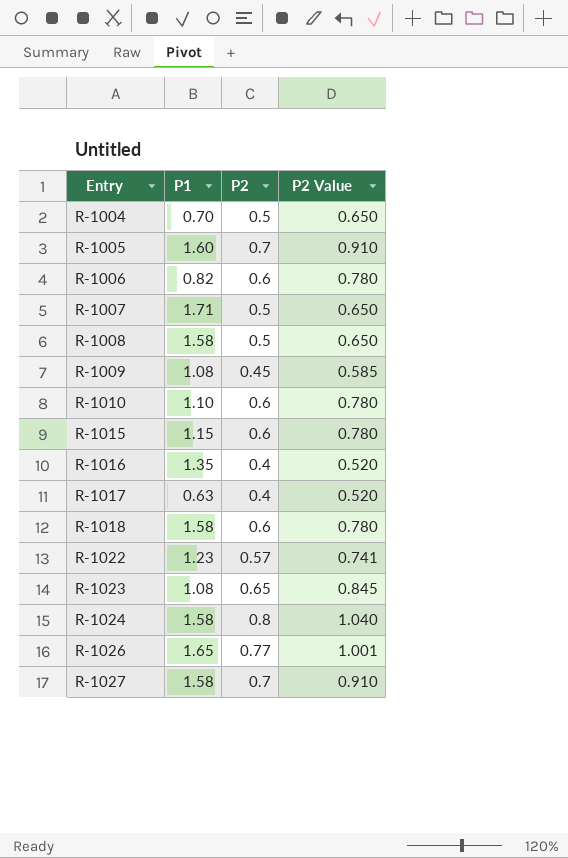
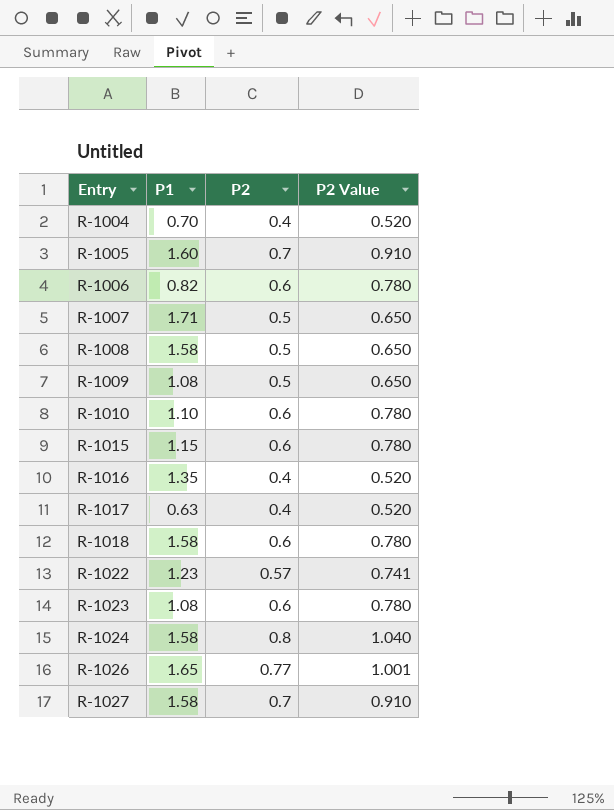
R-1004 | P2: 0.5 -> 0.4
R-1004 | P2 Value: 0.650 -> 0.520
R-1009 | P2: 0.45 -> 0.5
R-1009 | P2 Value: 0.585 -> 0.650
R-1023 | P2: 0.65 -> 0.6
R-1023 | P2 Value: 0.845 -> 0.780

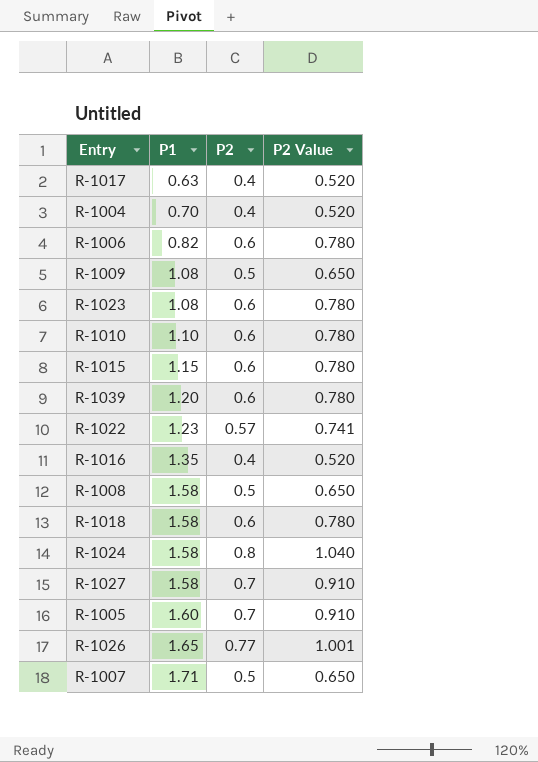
row order: Entry ascending -> P1 ascending
row R-1039: none -> 1.20 | 0.6 | 0.780

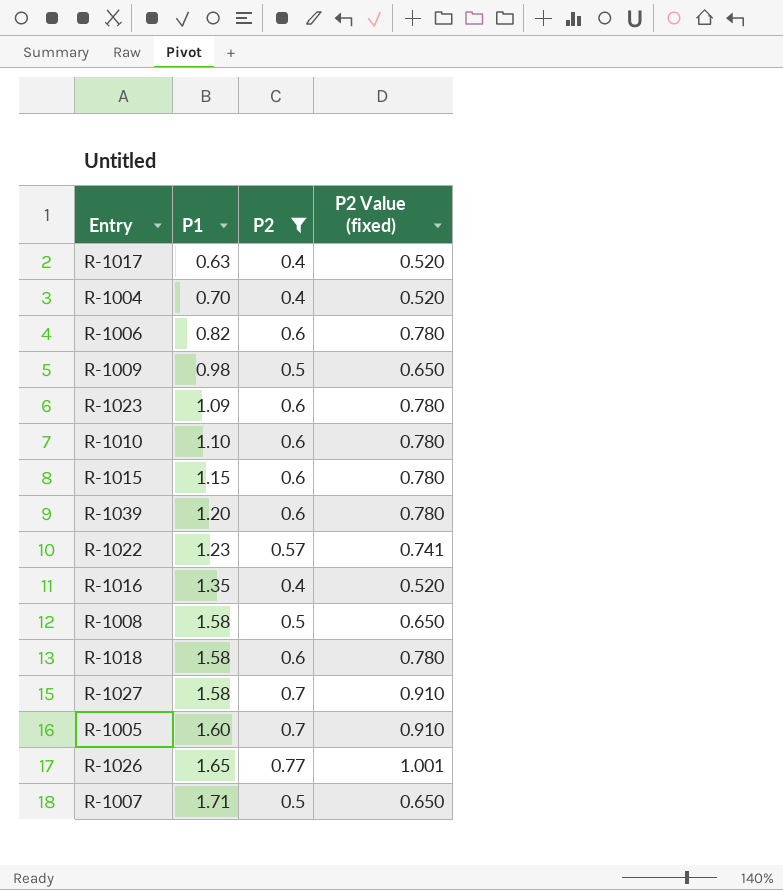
filter: none -> P2 != 0.8
column name: P2 Value -> P2 Value (fixed)
R-1009 | P1: 1.08 -> 0.98
R-1023 | P1: 1.08 -> 1.09

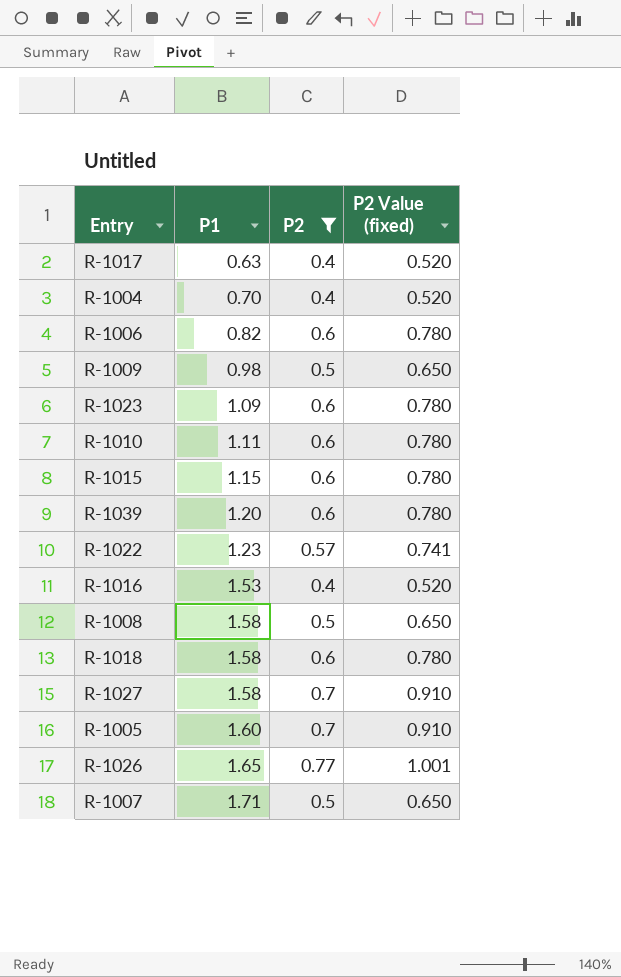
R-1010 | P1: 1.10 -> 1.11
R-1016 | P1: 1.35 -> 1.53

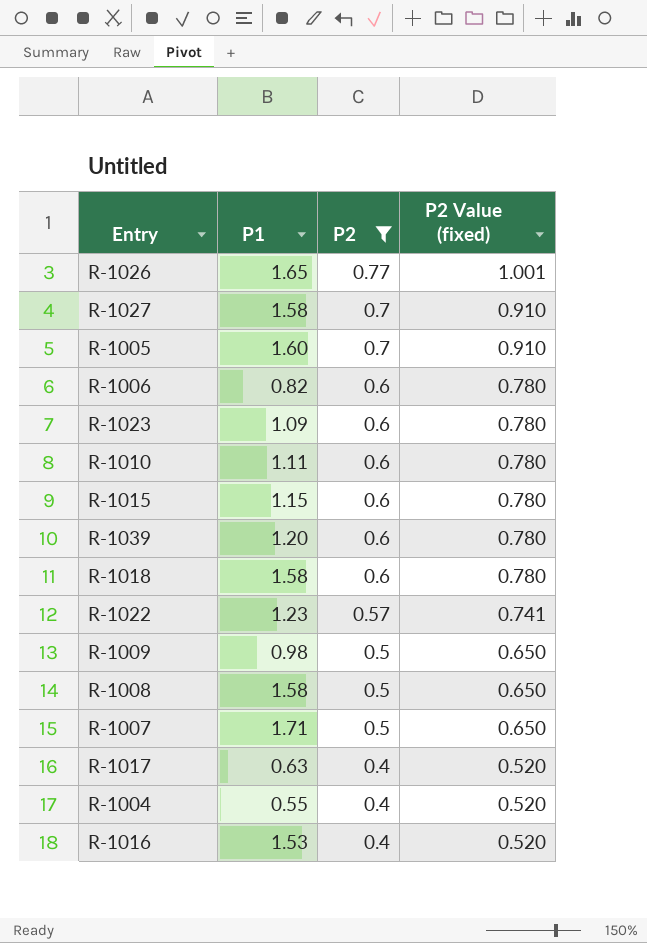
row order: P1 ascending -> P2 descending
R-1004 | P1: 0.70 -> 0.55

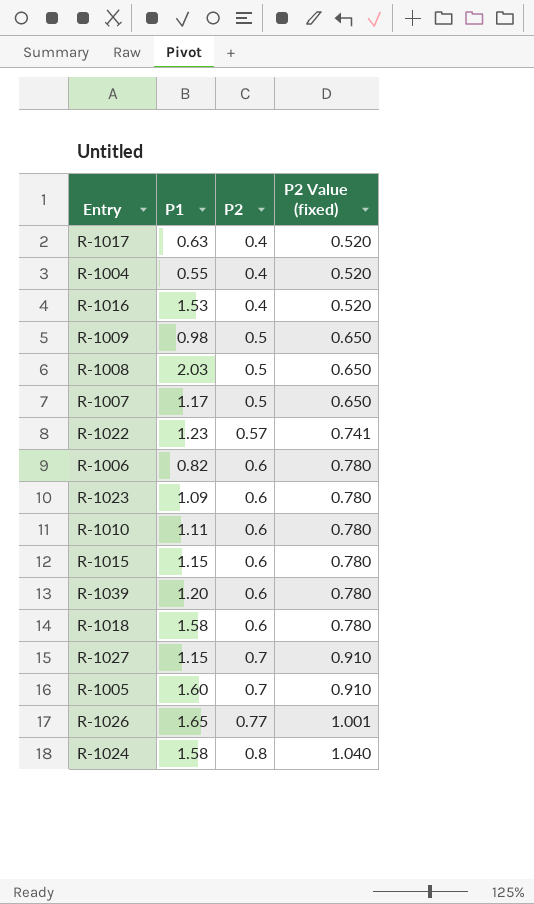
filter: P2 != 0.8 -> none
row order: P2 descending -> P2 ascending
R-1008 | P1: 1.58 -> 2.03
R-1007 | P1: 1.71 -> 1.17
R-1027 | P1: 1.58 -> 1.15

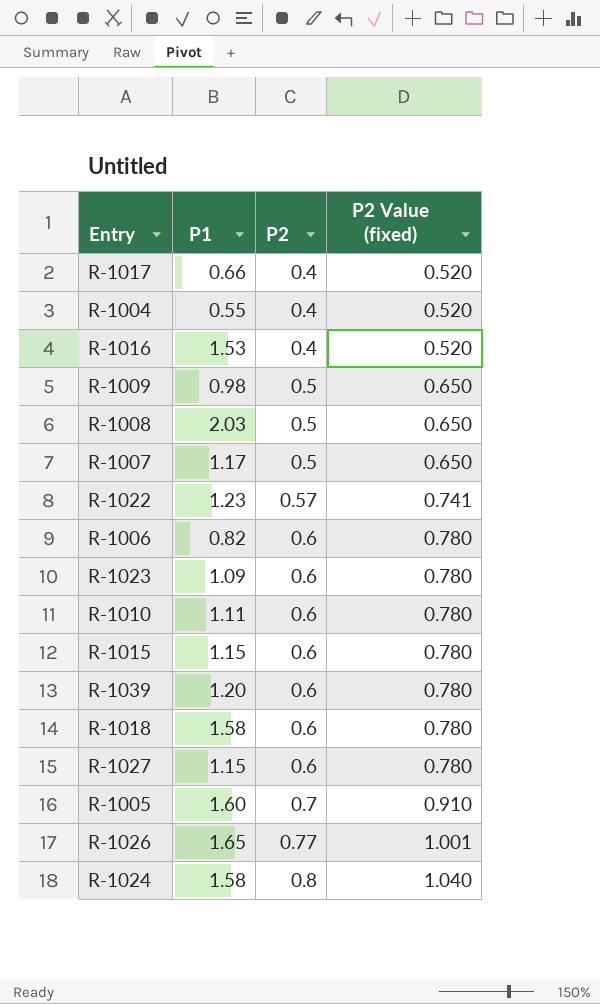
R-1017 | P1: 0.63 -> 0.66
R-1027 | P2: 0.7 -> 0.6
R-1027 | P2 Value (fixed): 0.910 -> 0.780

